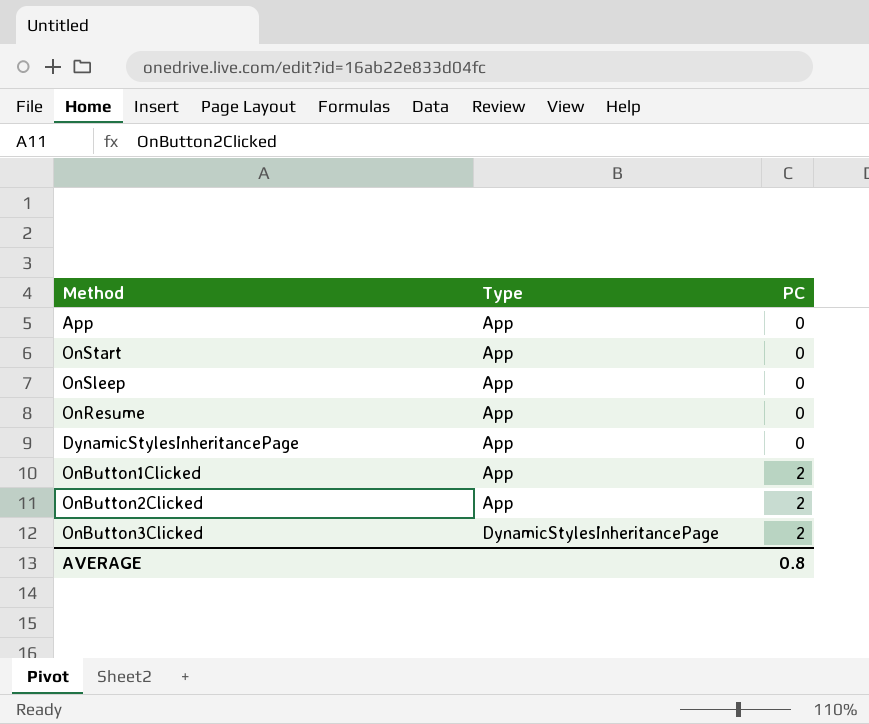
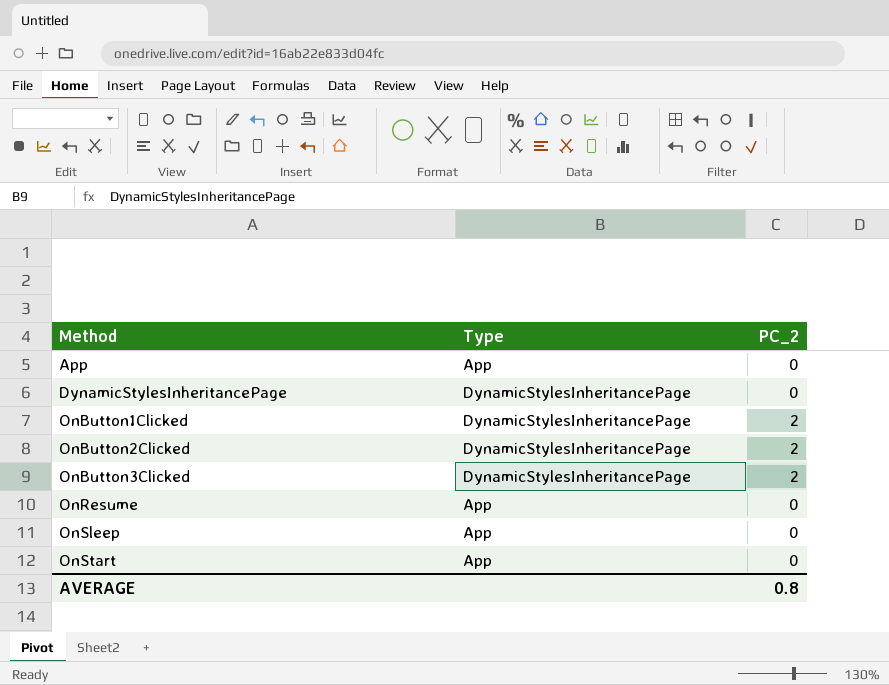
row order: Type ascending -> Method ascending
column name: PC -> PC_2
DynamicStylesInheritancePage | Type: App -> DynamicStylesInheritancePage
OnButton1Clicked | Type: App -> DynamicStylesInheritancePage
OnButton2Clicked | Type: App -> DynamicStylesInheritancePage

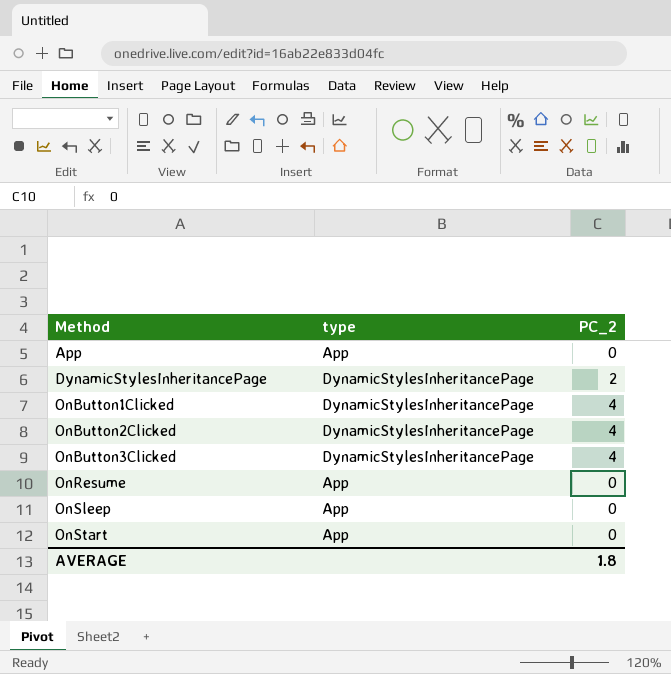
column name: Type -> type
DynamicStylesInheritancePage | PC_2: 0 -> 2
OnButton1Clicked | PC_2: 2 -> 4
OnButton2Clicked | PC_2: 2 -> 4
OnButton3Clicked | PC_2: 2 -> 4
AVERAGE | PC_2: 0.8 -> 1.8

